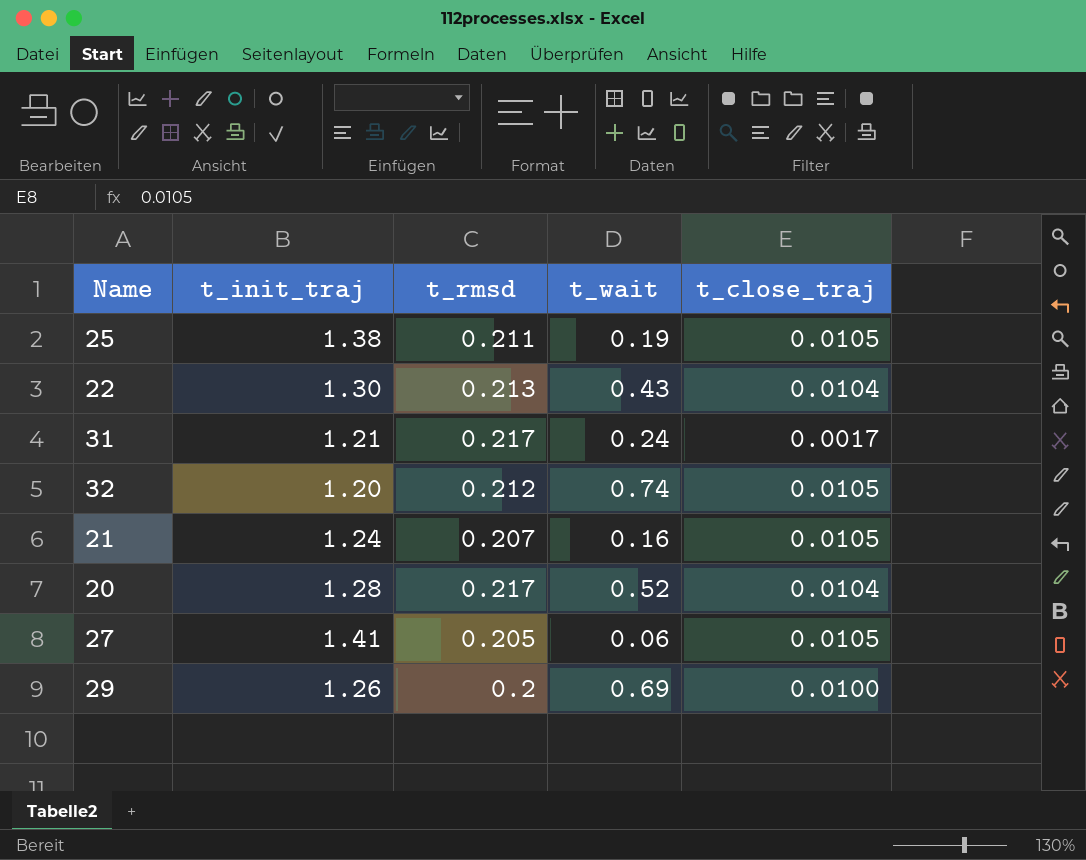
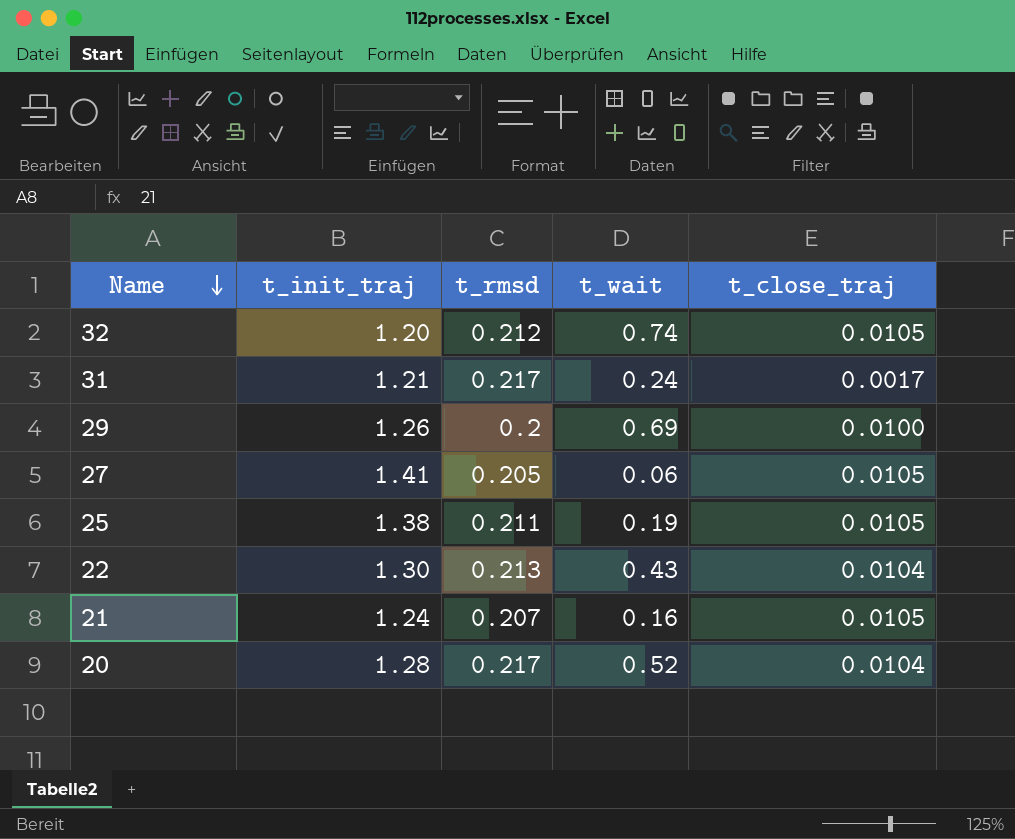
row order: none -> Name descending

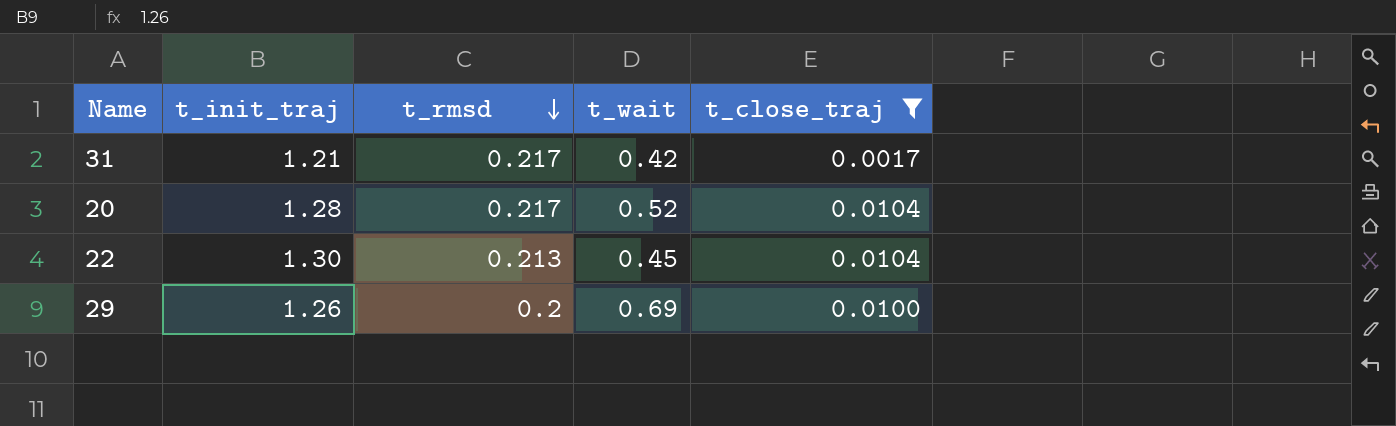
filter: none -> t_close_traj != 0.0105
row order: Name descending -> t_rmsd descending
31 | t_wait: 0.24 -> 0.42
22 | t_wait: 0.43 -> 0.45

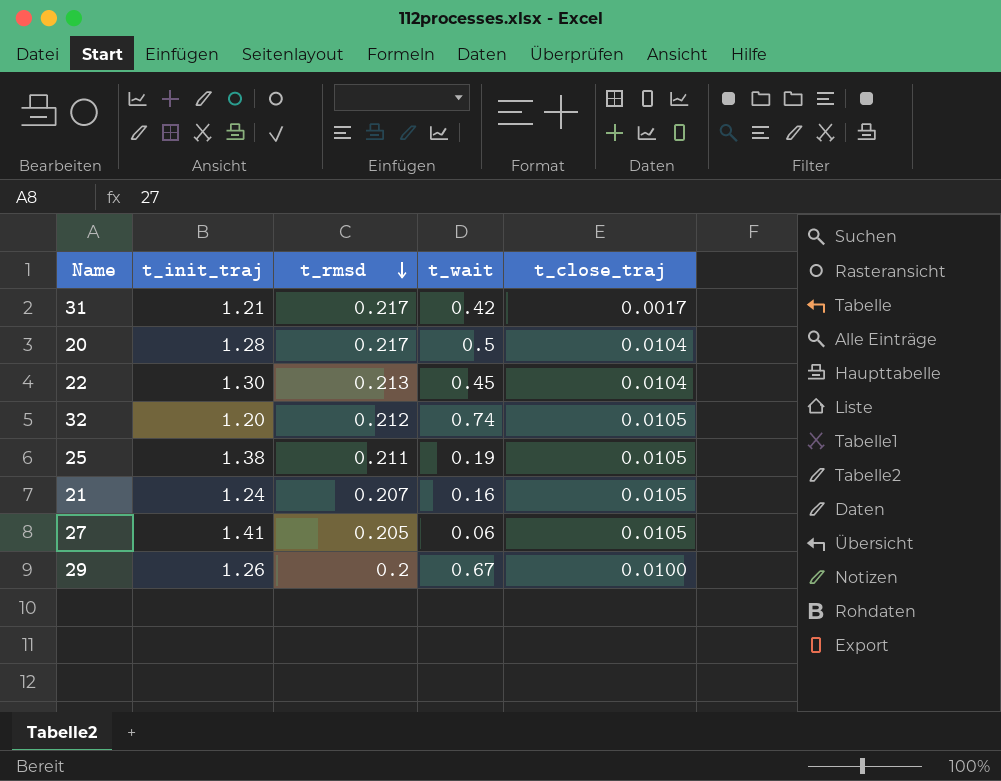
filter: t_close_traj != 0.0105 -> none
20 | t_wait: 0.52 -> 0.5
29 | t_wait: 0.69 -> 0.67

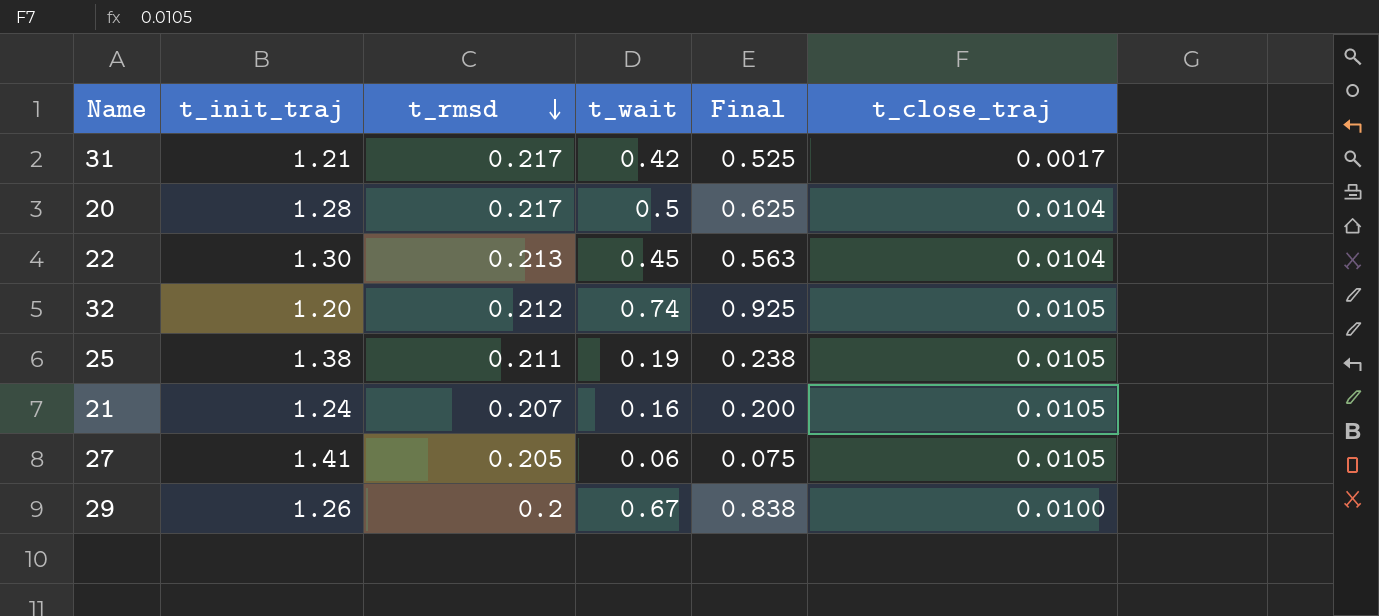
column Final | formula: none -> [t_wait] * 1.25

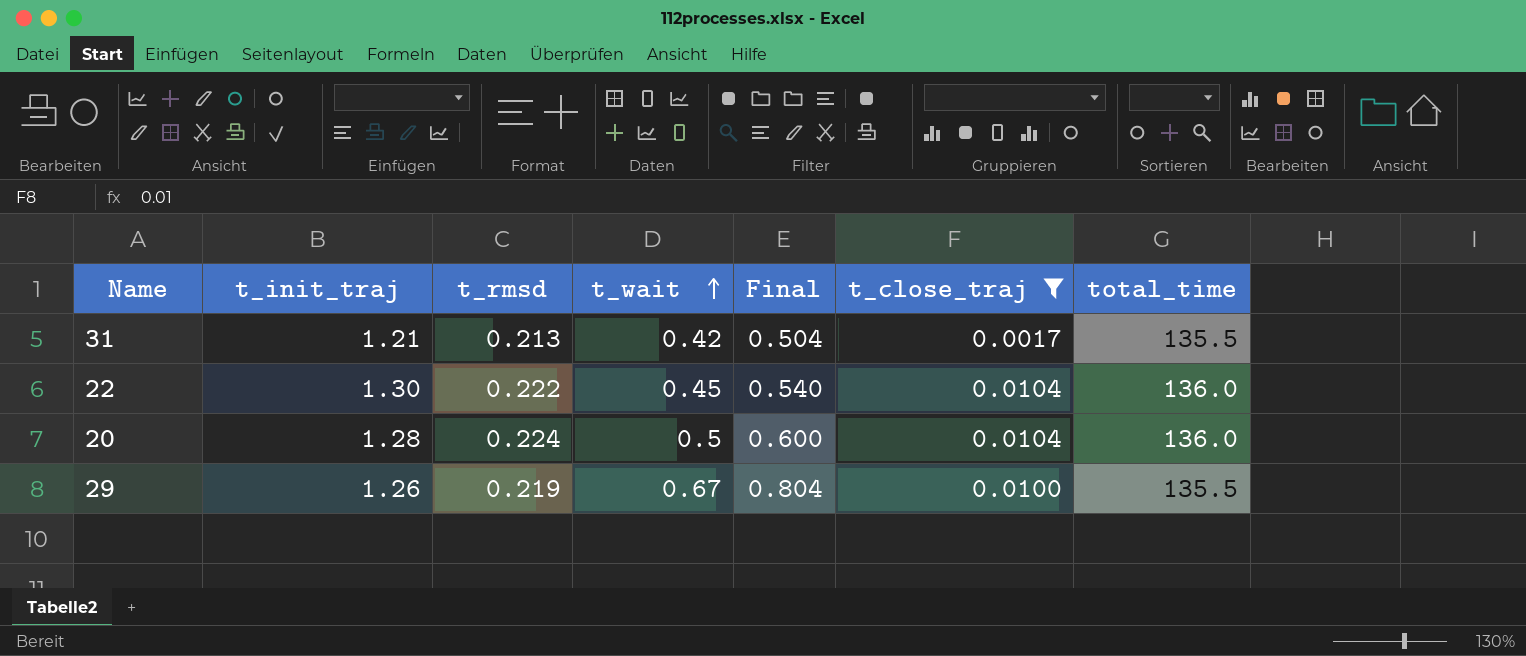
filter: none -> t_close_traj != 0.0105
row order: t_rmsd descending -> t_wait ascending
column Final | formula: [t_wait] * 1.25 -> [t_wait] * 1.2
column total_time | position: none -> 7
31 | t_rmsd: 0.217 -> 0.213
22 | t_rmsd: 0.213 -> 0.222
20 | t_rmsd: 0.217 -> 0.224
29 | t_rmsd: 0.2 -> 0.219

